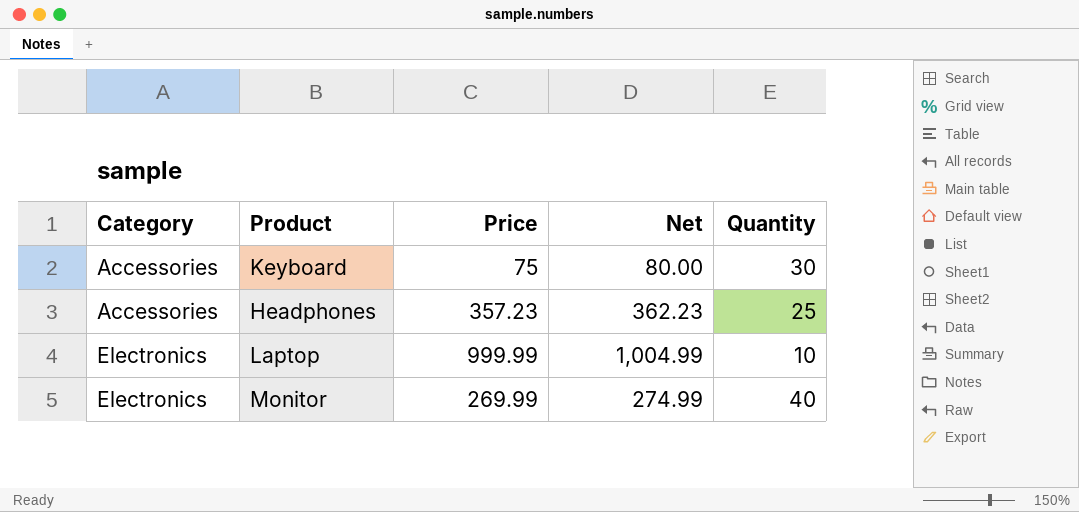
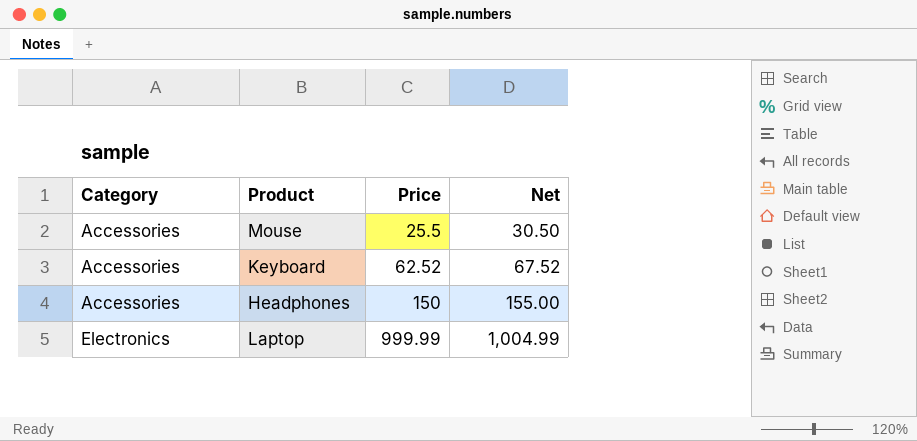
column Quantity | position: 5 -> none
row Monitor: Electronics | 269.99 | 274.99 | 40 -> none
row Mouse: none -> Accessories | 25.5 | 30.50
Keyboard | Price: 75 -> 62.52
Keyboard | Net: 80.00 -> 67.52
Headphones | Price: 357.23 -> 150
Headphones | Net: 362.23 -> 155.00

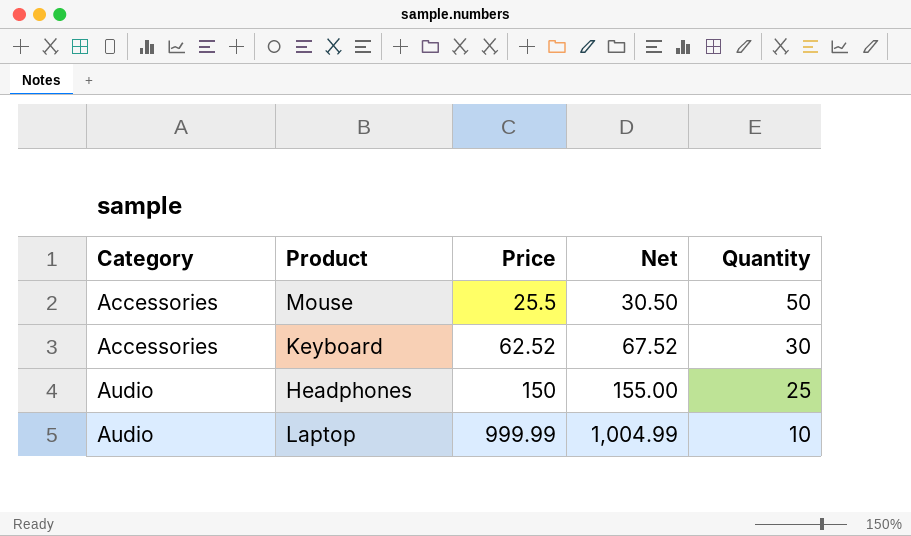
column Quantity | position: none -> 5
Headphones | Category: Accessories -> Audio
Laptop | Category: Electronics -> Audio

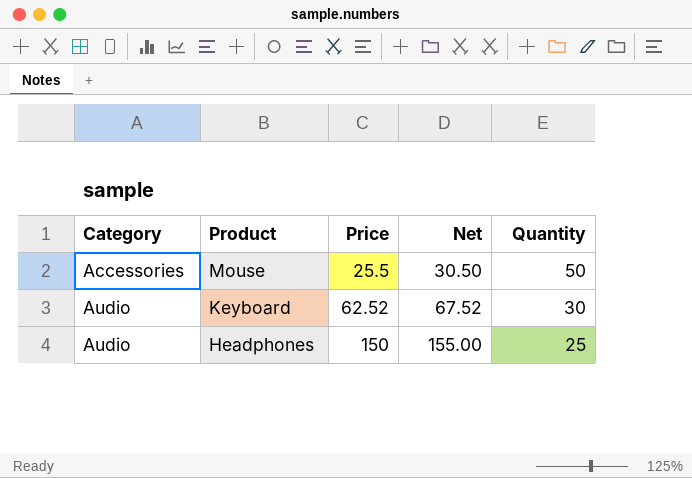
row Laptop: Audio | 999.99 | 1,004.99 | 10 -> none
Keyboard | Category: Accessories -> Audio

